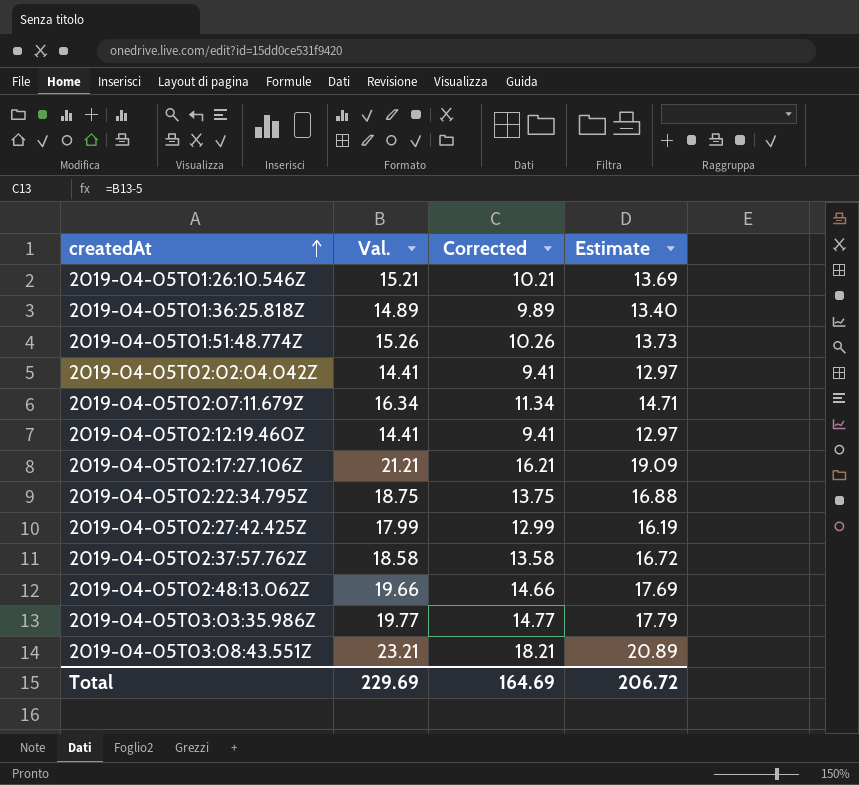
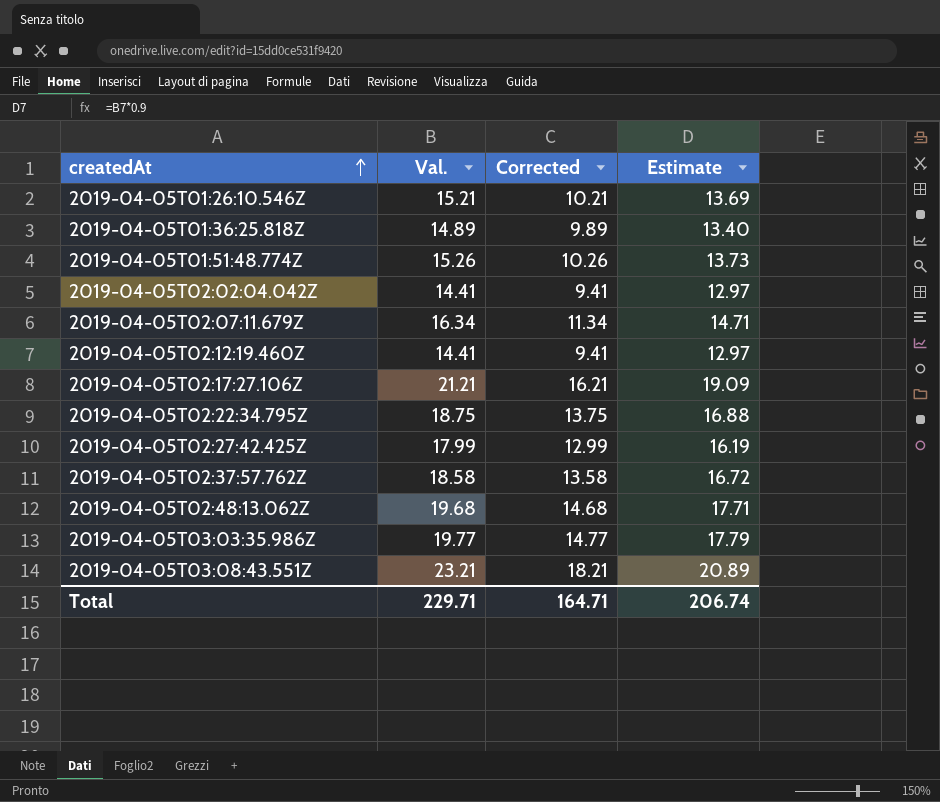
2019-04-05T02:48:13.062Z | Val.: 19.66 -> 19.68
2019-04-05T02:48:13.062Z | Corrected: 14.66 -> 14.68
2019-04-05T02:48:13.062Z | Estimate: 17.69 -> 17.71
Total | Val.: 229.69 -> 229.71
Total | Corrected: 164.69 -> 164.71
Total | Estimate: 206.72 -> 206.74

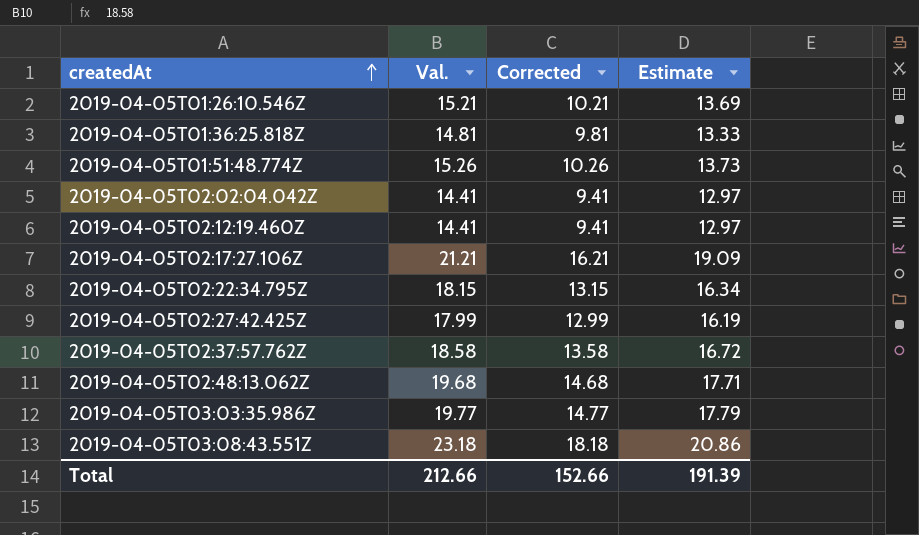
row 2019-04-05T02:07:11.679Z: 16.34 | 11.34 | 14.71 -> none
2019-04-05T01:36:25.818Z | Val.: 14.89 -> 14.81
2019-04-05T01:36:25.818Z | Corrected: 9.89 -> 9.81
2019-04-05T01:36:25.818Z | Estimate: 13.40 -> 13.33
2019-04-05T02:22:34.795Z | Val.: 18.75 -> 18.15
2019-04-05T02:22:34.795Z | Corrected: 13.75 -> 13.15
2019-04-05T02:22:34.795Z | Estimate: 16.88 -> 16.34
2019-04-05T03:08:43.551Z | Val.: 23.21 -> 23.18
2019-04-05T03:08:43.551Z | Corrected: 18.21 -> 18.18
2019-04-05T03:08:43.551Z | Estimate: 20.89 -> 20.86
Total | Val.: 229.71 -> 212.66
Total | Corrected: 164.71 -> 152.66
Total | Estimate: 206.74 -> 191.39

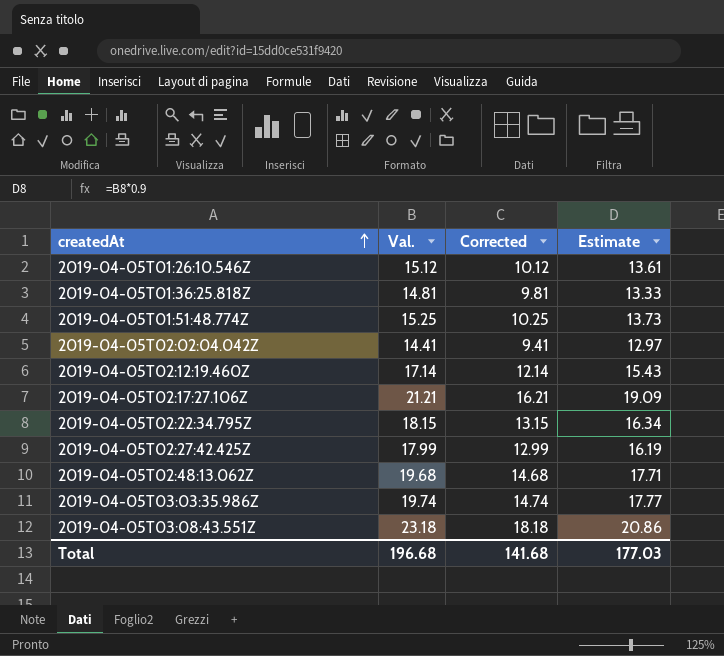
row 2019-04-05T02:37:57.762Z: 18.58 | 13.58 | 16.72 -> none
2019-04-05T01:26:10.546Z | Val.: 15.21 -> 15.12
2019-04-05T01:26:10.546Z | Corrected: 10.21 -> 10.12
2019-04-05T01:26:10.546Z | Estimate: 13.69 -> 13.61
2019-04-05T01:51:48.774Z | Val.: 15.26 -> 15.25
2019-04-05T01:51:48.774Z | Corrected: 10.26 -> 10.25
2019-04-05T02:12:19.460Z | Val.: 14.41 -> 17.14
2019-04-05T02:12:19.460Z | Corrected: 9.41 -> 12.14
2019-04-05T02:12:19.460Z | Estimate: 12.97 -> 15.43
2019-04-05T03:03:35.986Z | Val.: 19.77 -> 19.74
2019-04-05T03:03:35.986Z | Corrected: 14.77 -> 14.74
2019-04-05T03:03:35.986Z | Estimate: 17.79 -> 17.77
Total | Val.: 212.66 -> 196.68
Total | Corrected: 152.66 -> 141.68
Total | Estimate: 191.39 -> 177.03

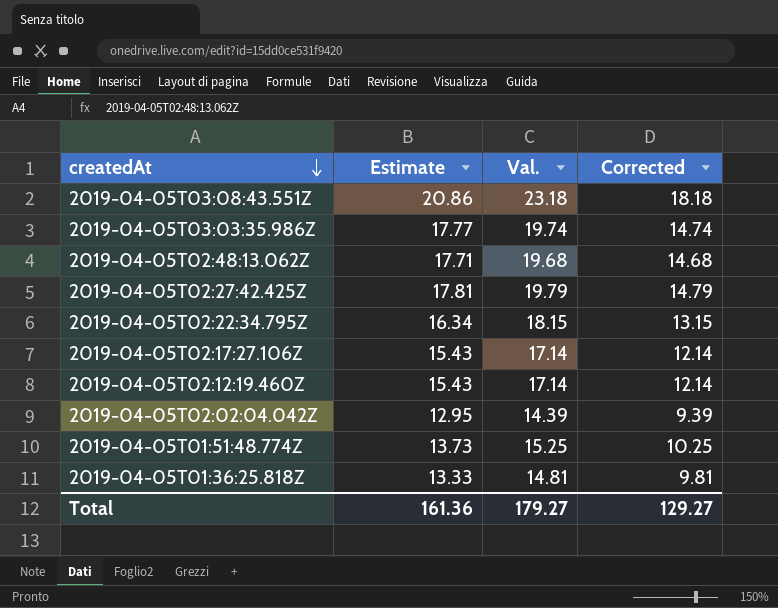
row order: createdAt ascending -> createdAt descending
column Estimate | position: 4 -> 2
row 2019-04-05T01:26:10.546Z: 15.12 | 10.12 | 13.61 -> none
2019-04-05T02:27:42.425Z | Estimate: 16.19 -> 17.81
2019-04-05T02:27:42.425Z | Val.: 17.99 -> 19.79
2019-04-05T02:27:42.425Z | Corrected: 12.99 -> 14.79
2019-04-05T02:17:27.106Z | Estimate: 19.09 -> 15.43
2019-04-05T02:17:27.106Z | Val.: 21.21 -> 17.14
2019-04-05T02:17:27.106Z | Corrected: 16.21 -> 12.14
2019-04-05T02:02:04.042Z | Estimate: 12.97 -> 12.95
2019-04-05T02:02:04.042Z | Val.: 14.41 -> 14.39
2019-04-05T02:02:04.042Z | Corrected: 9.41 -> 9.39
Total | Estimate: 177.03 -> 161.36
Total | Val.: 196.68 -> 179.27
Total | Corrected: 141.68 -> 129.27

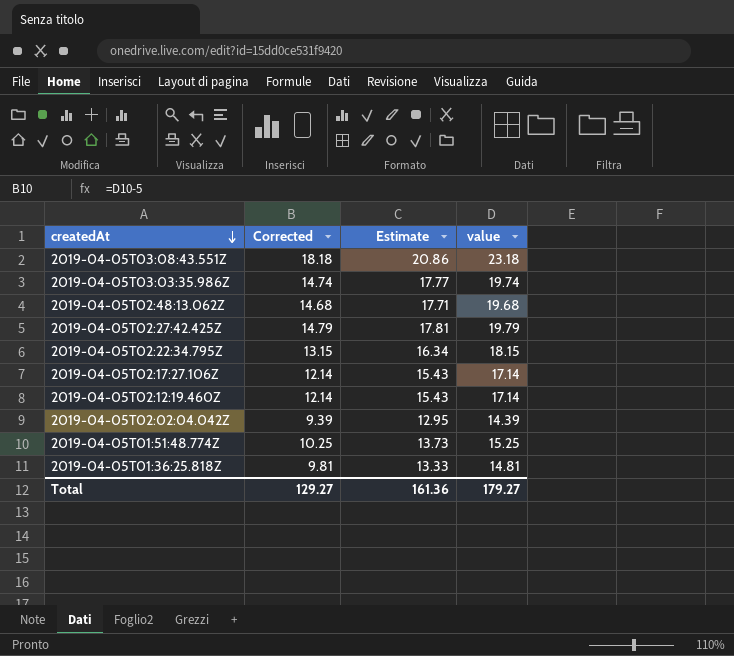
column Corrected | position: 4 -> 2
column name: Val. -> value

